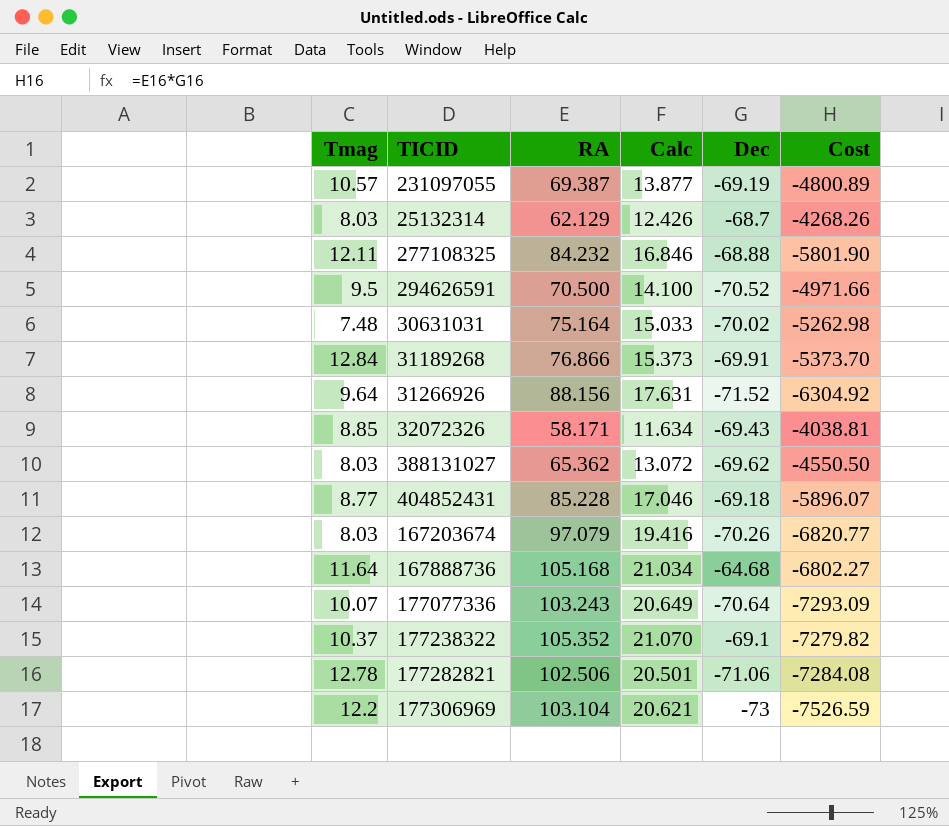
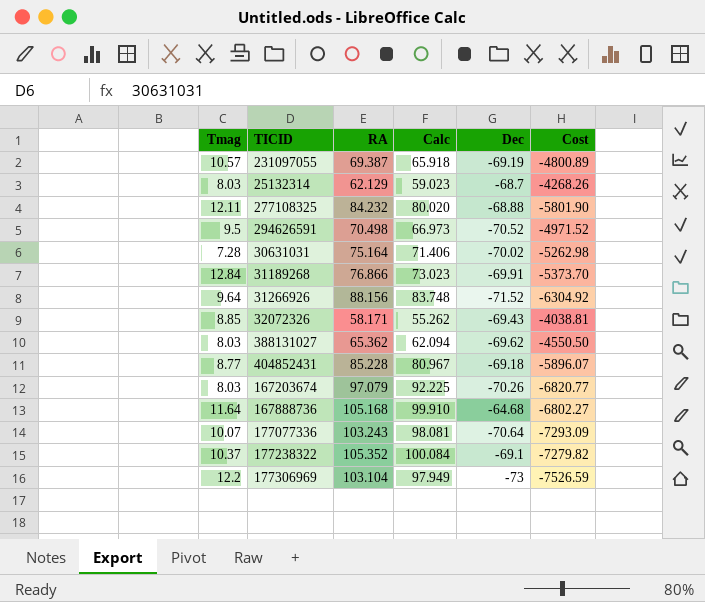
column Calc | formula: [RA] * 0.2 -> [RA] * 0.95
row 177282821: 12.78 | 102.506 | 20.501 | -71.06 | -7284.08 -> none
294626591 | RA: 70.500 -> 70.498
294626591 | Cost: -4971.66 -> -4971.52
30631031 | Tmag: 7.48 -> 7.28

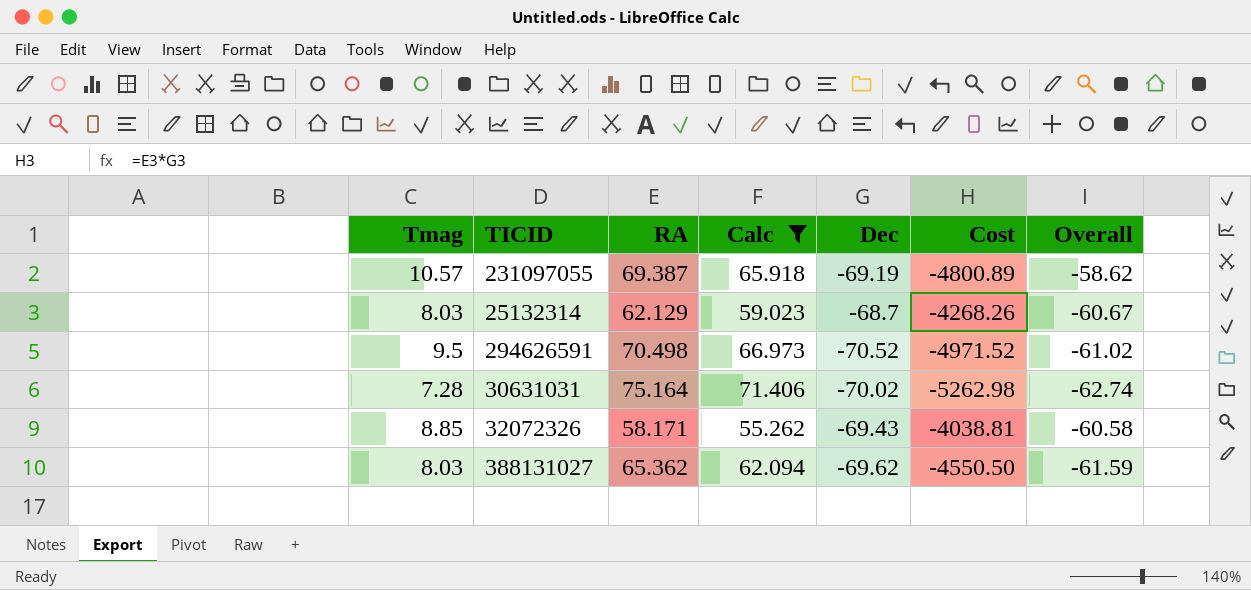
filter: none -> Calc <= 71.406
column Overall | formula: none -> [Tmag] + [Dec]

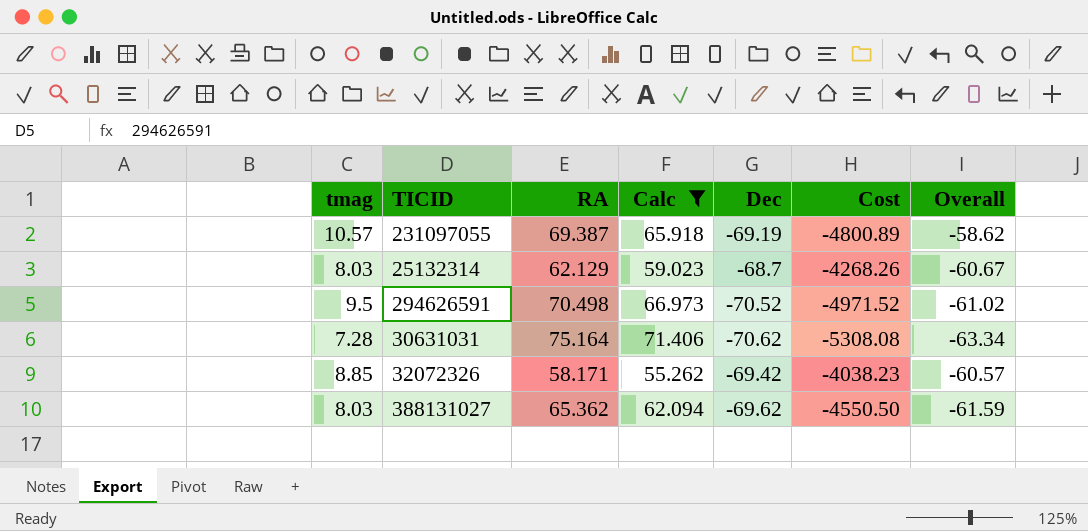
column name: Tmag -> tmag
30631031 | Dec: -70.02 -> -70.62
30631031 | Cost: -5262.98 -> -5308.08
30631031 | Overall: -62.74 -> -63.34
32072326 | Dec: -69.43 -> -69.42
32072326 | Cost: -4038.81 -> -4038.23
32072326 | Overall: -60.58 -> -60.57

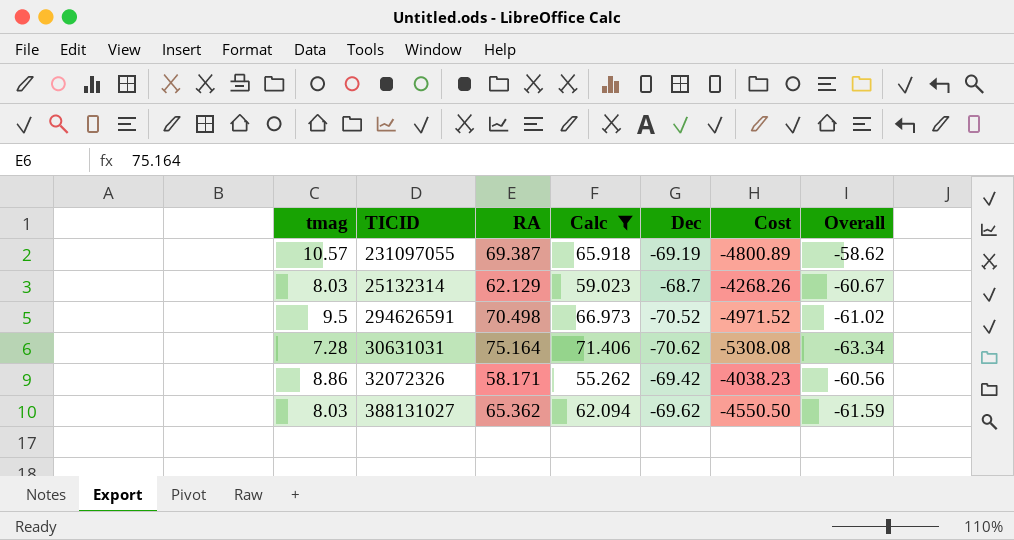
32072326 | tmag: 8.85 -> 8.86
32072326 | Overall: -60.57 -> -60.56

